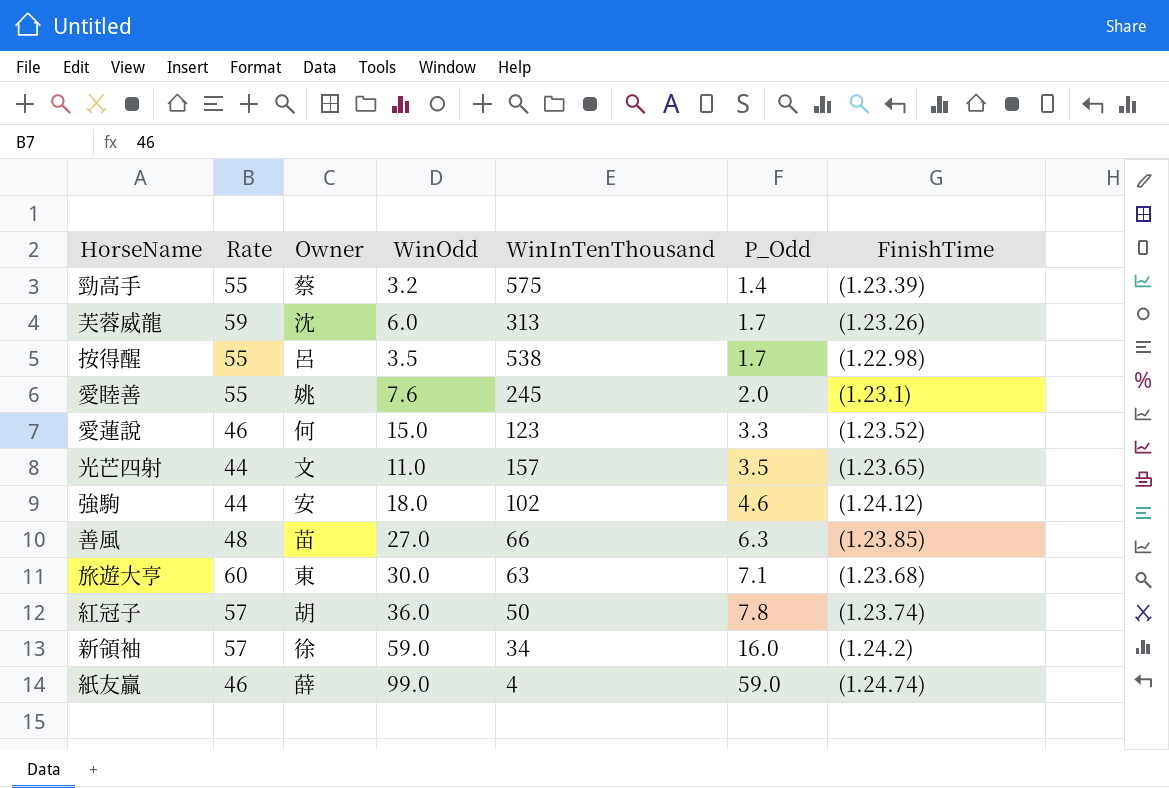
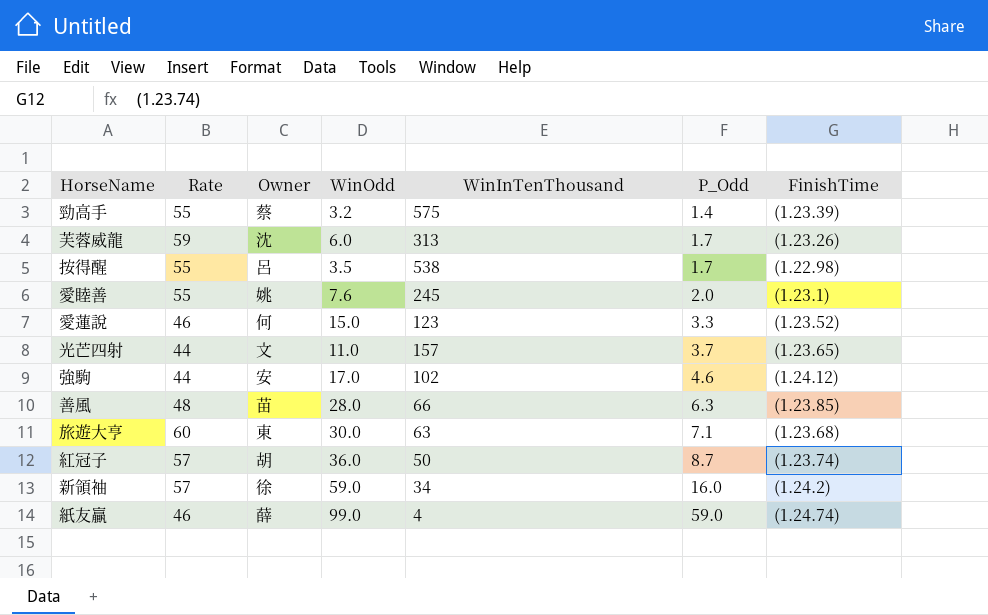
光芒四射 | P_Odd: 3.5 -> 3.7
強駒 | WinOdd: 18.0 -> 17.0
善風 | WinOdd: 27.0 -> 28.0
紅冠子 | P_Odd: 7.8 -> 8.7

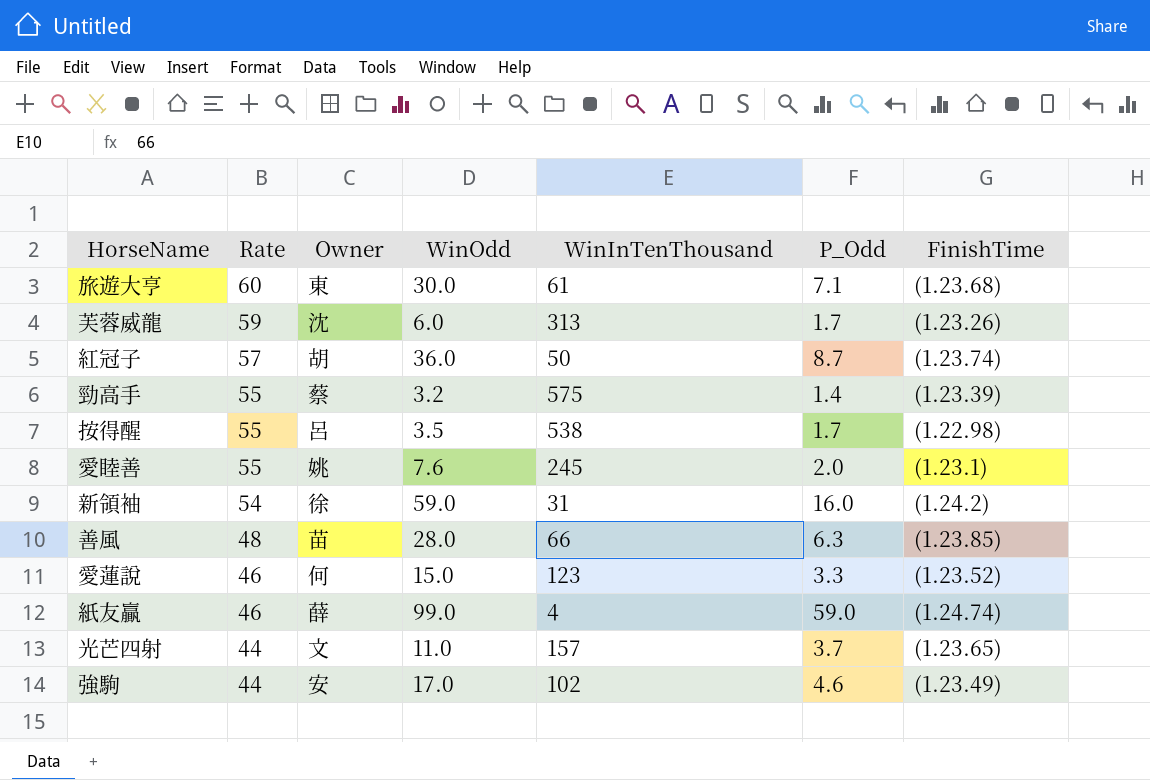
row order: P_Odd ascending -> Rate descending
旅遊大亨 | WinInTenThousand: 63 -> 61
新領袖 | Rate: 57 -> 54
新領袖 | WinInTenThousand: 34 -> 31
強駒 | FinishTime: (1.24.12) -> (1.23.49)

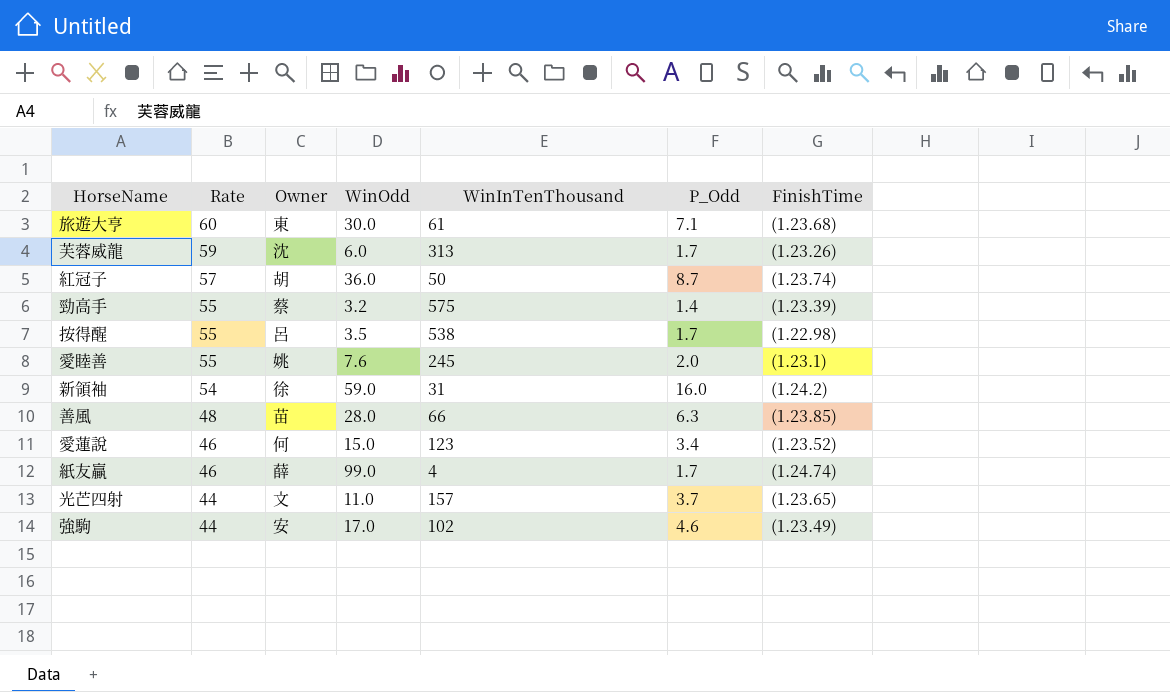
愛蓮說 | P_Odd: 3.3 -> 3.4
紙友贏 | P_Odd: 59.0 -> 1.7

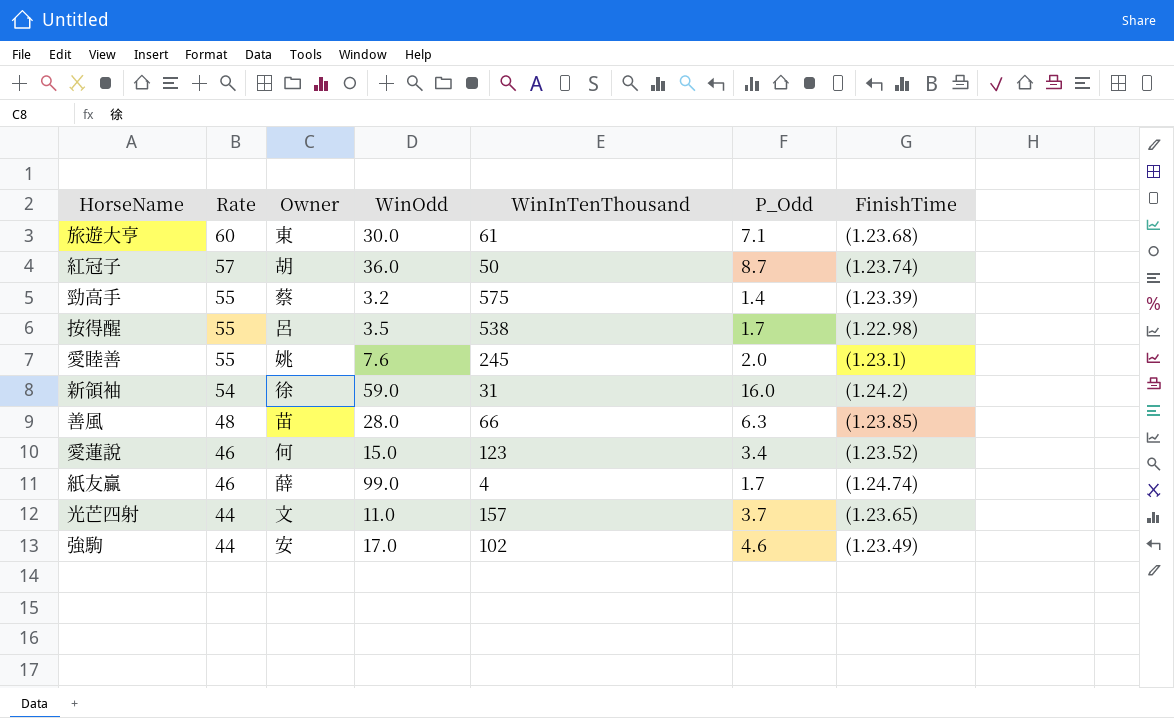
row 芙蓉威龍: 59 | 沈 | 6.0 | 313 | 1.7 | (1.23.26) -> none

